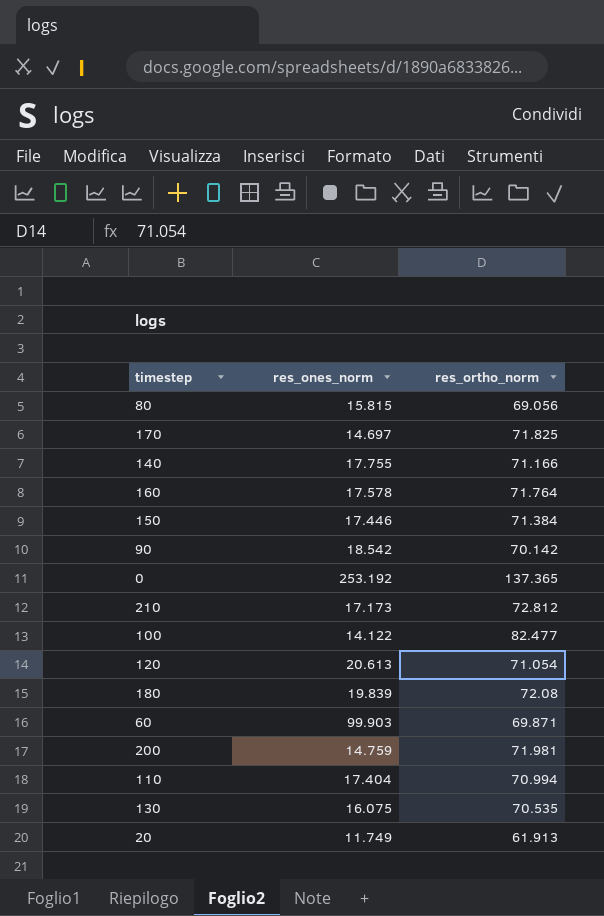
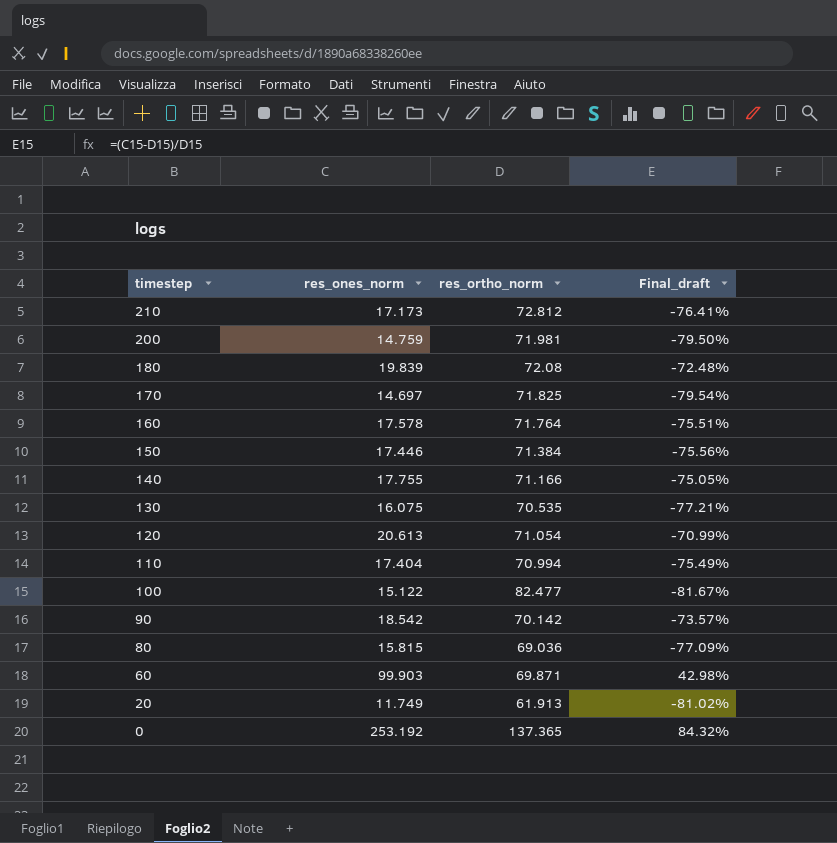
row order: none -> timestep descending
column Final_draft | formula: none -> ([res_ones_norm] - [res_ortho_norm]) / [res_ortho_norm]
100 | res_ones_norm: 14.122 -> 15.122
80 | res_ortho_norm: 69.056 -> 69.036

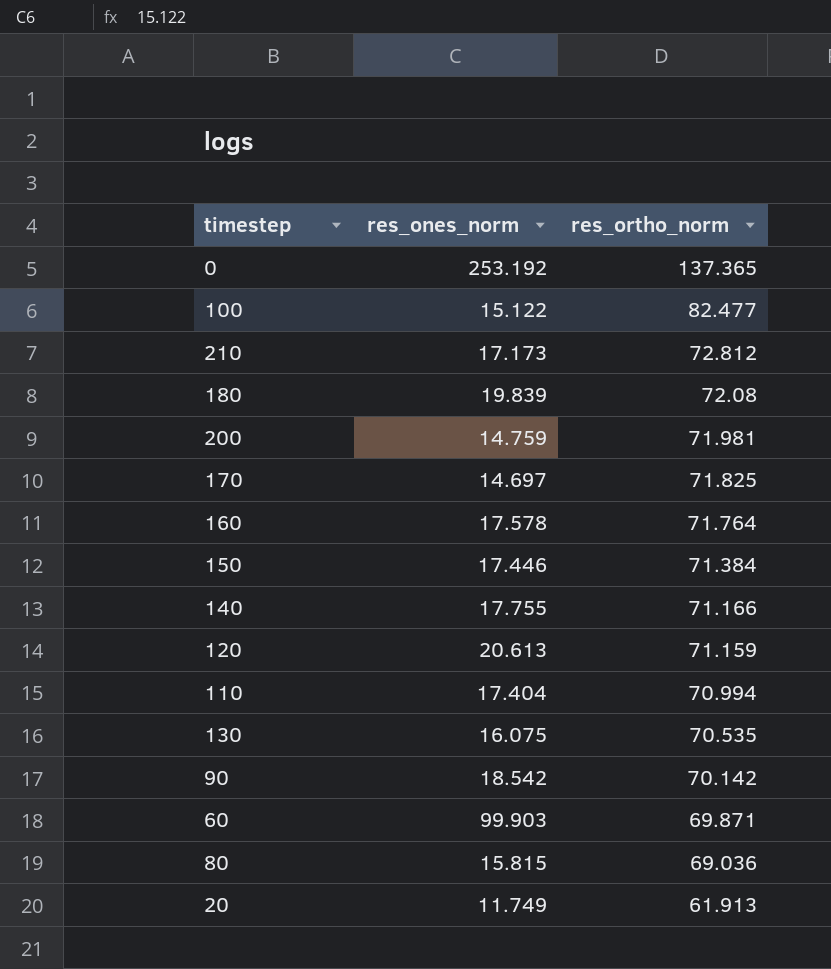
row order: timestep descending -> res_ortho_norm descending
column Final_draft | formula: ([res_ones_norm] - [res_ortho_norm]) / [res_ortho_norm] -> none
120 | res_ortho_norm: 71.054 -> 71.159

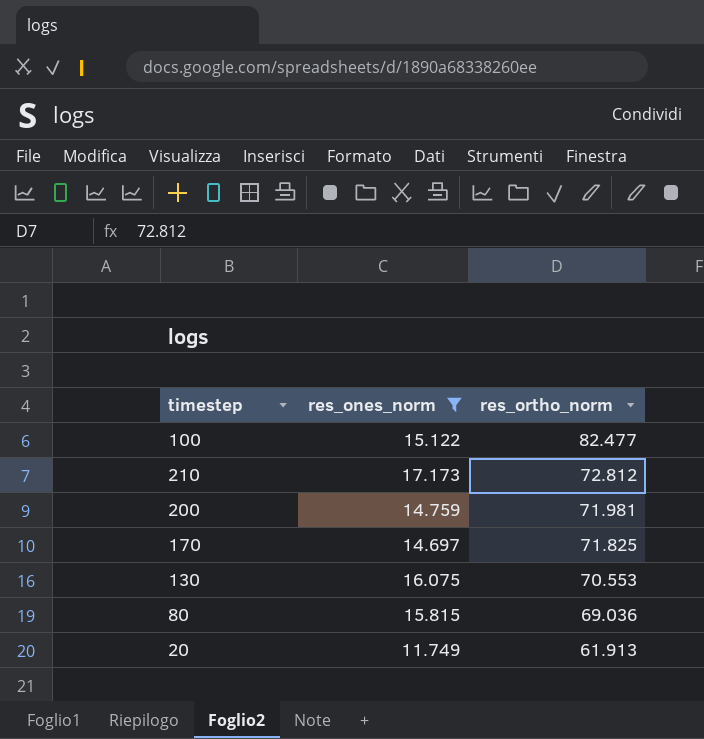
filter: none -> res_ones_norm <= 17.173
130 | res_ortho_norm: 70.535 -> 70.553

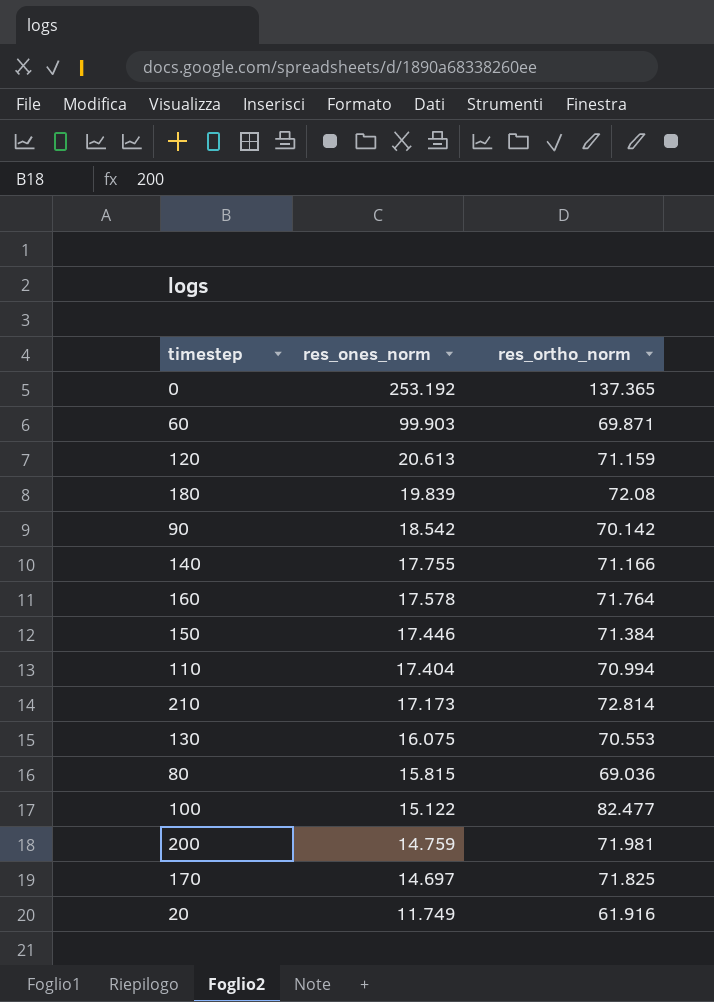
filter: res_ones_norm <= 17.173 -> none
row order: res_ortho_norm descending -> res_ones_norm descending
210 | res_ortho_norm: 72.812 -> 72.814
20 | res_ortho_norm: 61.913 -> 61.916

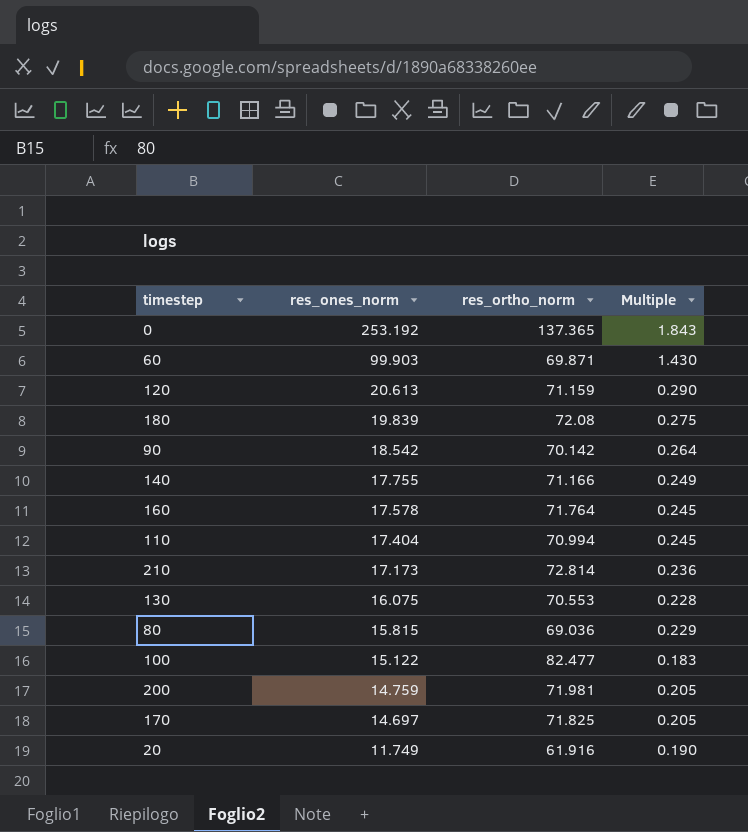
column Multiple | formula: none -> [res_ones_norm] / [res_ortho_norm]
row 150: 17.446 | 71.384 -> none

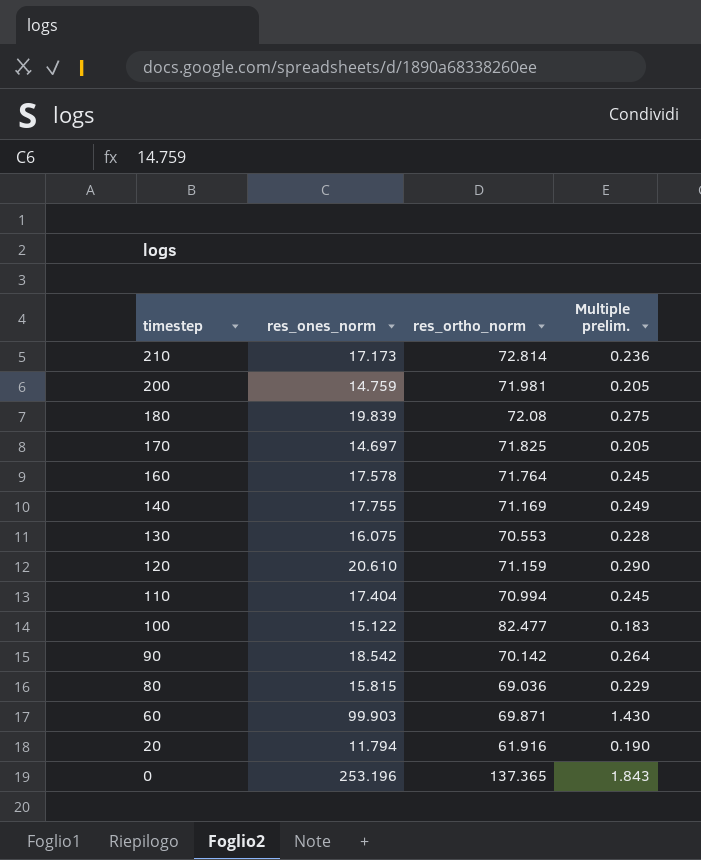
row order: res_ones_norm descending -> timestep descending
column name: Multiple -> Multiple prelim.
140 | res_ortho_norm: 71.166 -> 71.169
120 | res_ones_norm: 20.613 -> 20.610
20 | res_ones_norm: 11.749 -> 11.794
0 | res_ones_norm: 253.192 -> 253.196

